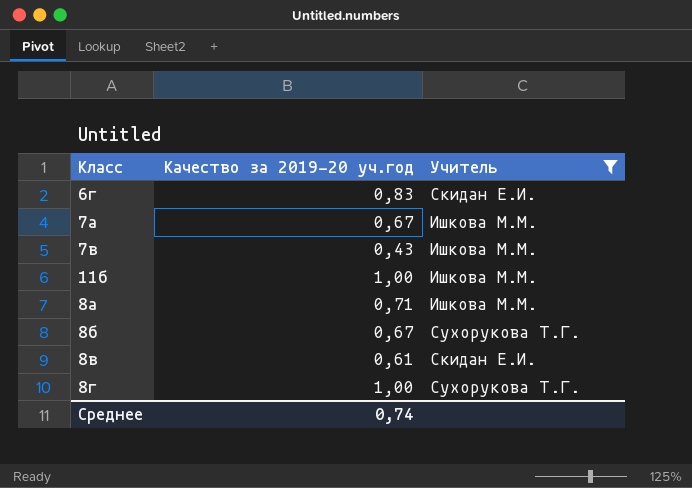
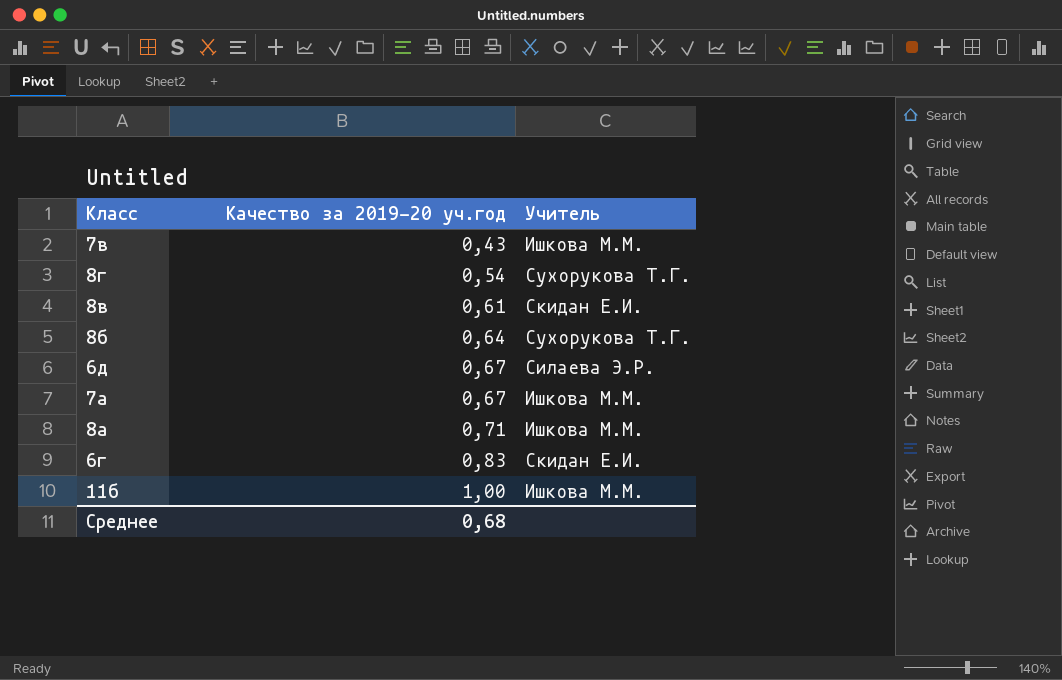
filter: Учитель != Силаева Э.Р. -> none
row order: none -> Качество за 2019-20 уч.год ascending
8г | Качество за 2019-20 уч.год: 1,00 -> 0,54
8б | Качество за 2019-20 уч.год: 0,67 -> 0,64
Среднее | Качество за 2019-20 уч.год: 0,74 -> 0,68

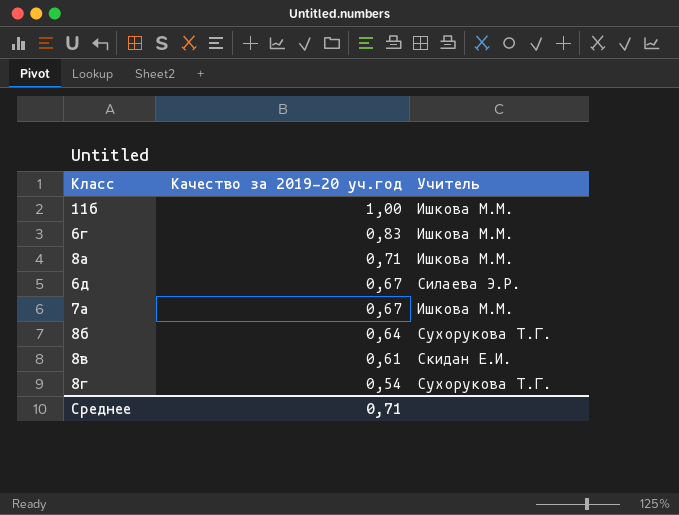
row order: Качество за 2019-20 уч.год ascending -> Качество за 2019-20 уч.год descending
row 7в: 0,43 | Ишкова М.М. -> none
6г | Учитель: Скидан Е.И. -> Ишкова М.М.
Среднее | Качество за 2019-20 уч.год: 0,68 -> 0,71

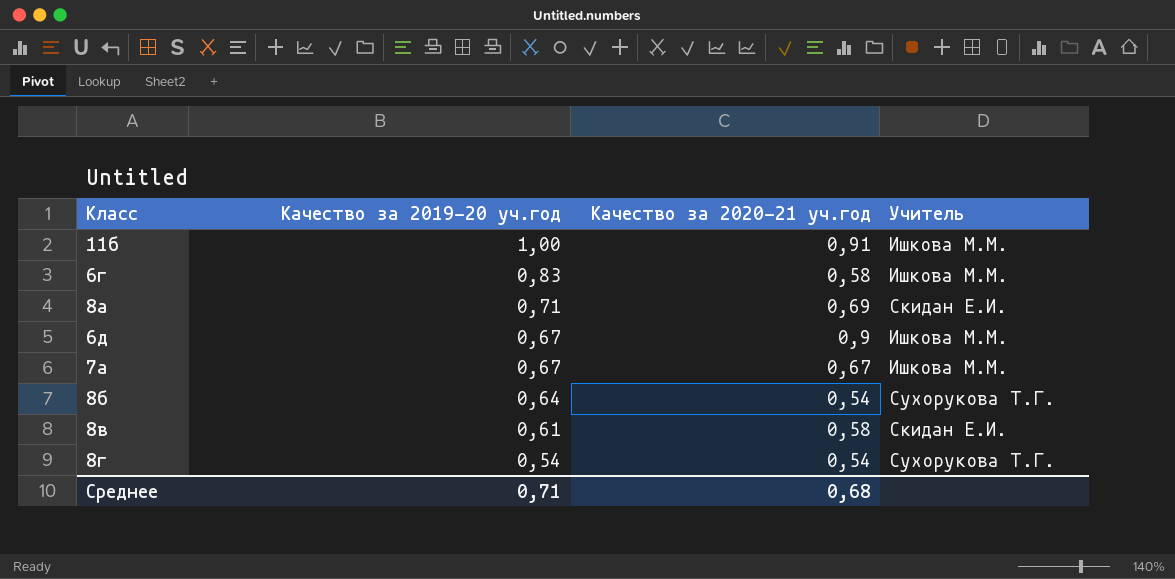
column Качество за 2020-21 уч.год | position: none -> 3
8а | Учитель: Ишкова М.М. -> Скидан Е.И.
6д | Учитель: Силаева Э.Р. -> Ишкова М.М.

